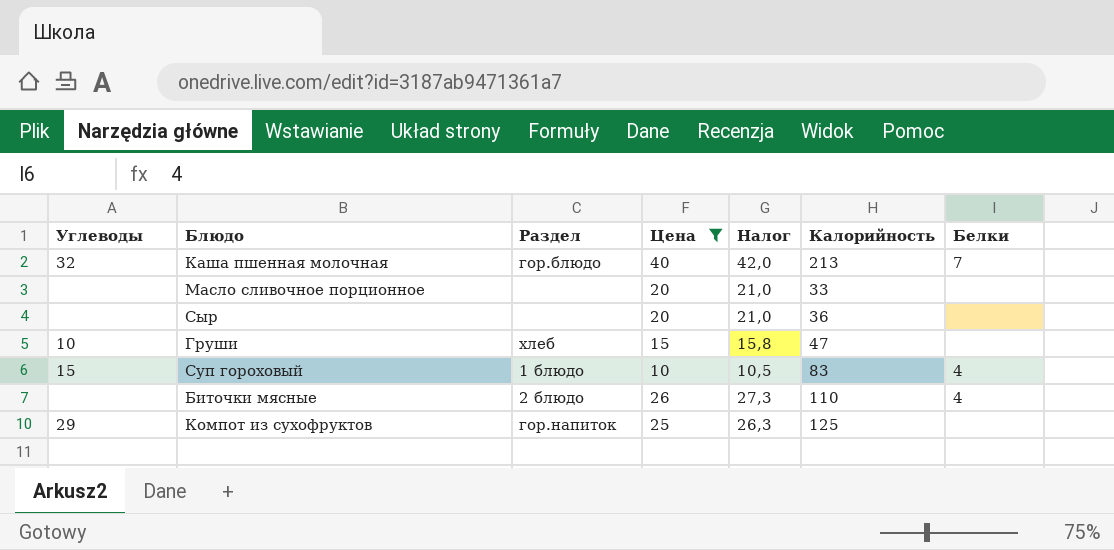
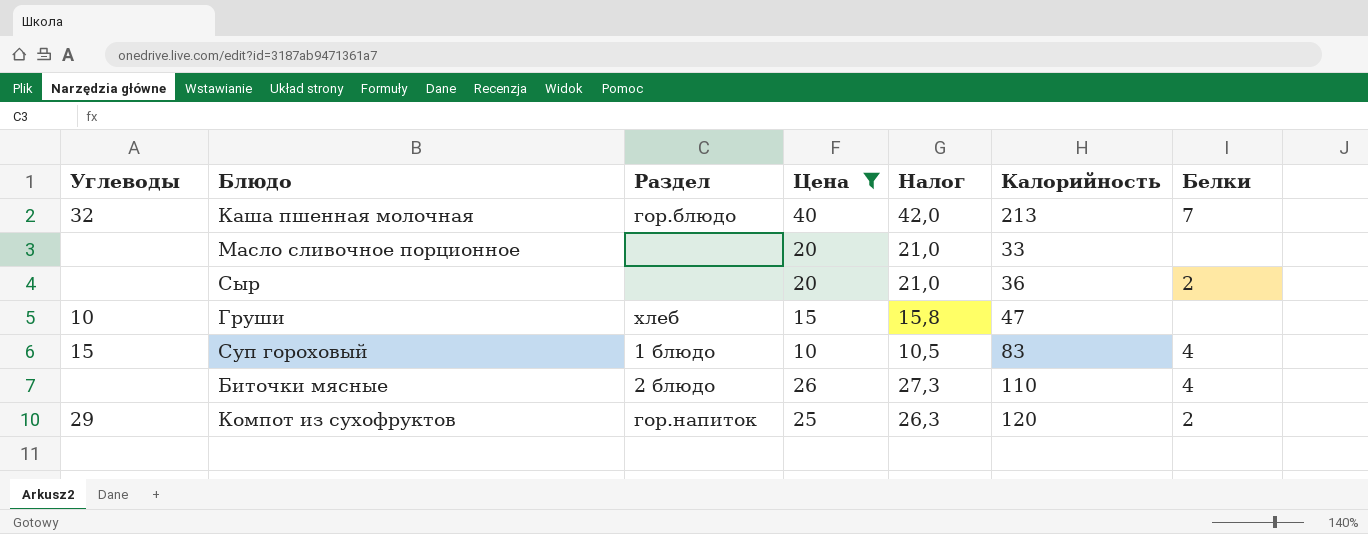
Сыр | Белки: none -> 2
Компот из сухофруктов | Калорийность: 125 -> 120
Компот из сухофруктов | Белки: none -> 2

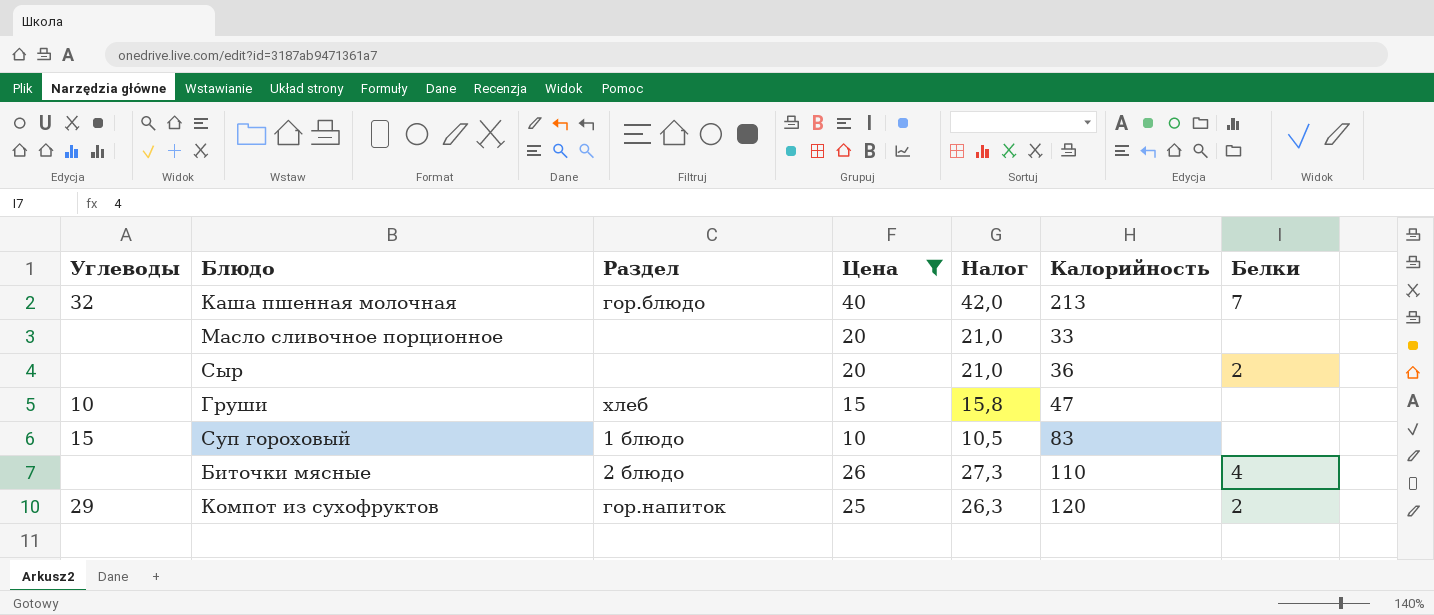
Суп гороховый | Белки: 4 -> none

